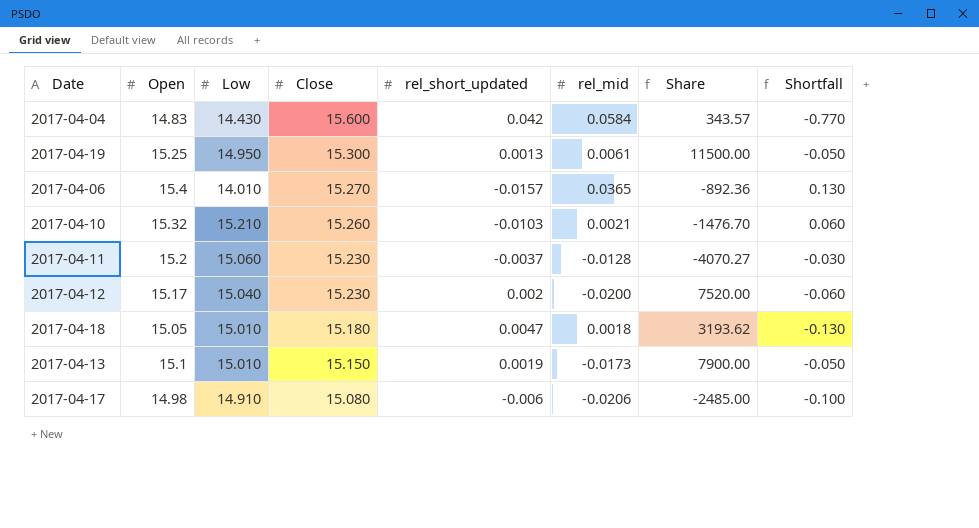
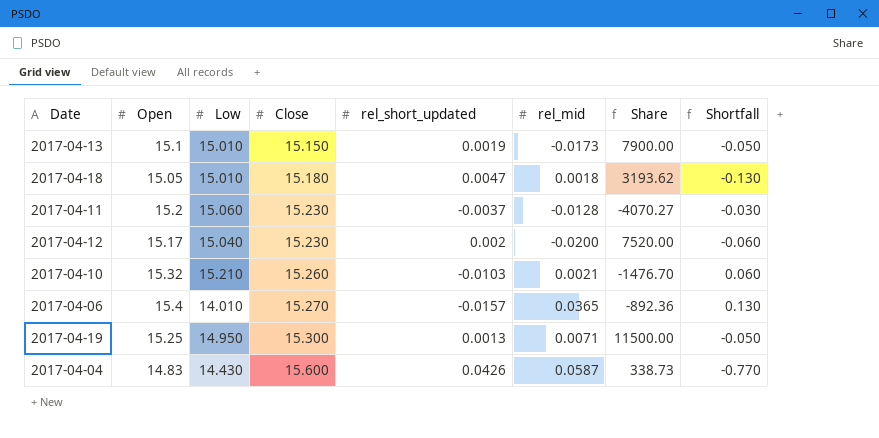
row order: Close descending -> Close ascending
row 2017-04-17: 14.98 | 14.910 | 15.080 | -0.006 | -0.0206 | -2485.00 | -0.100 -> none
2017-04-19 | rel_mid: 0.0061 -> 0.0071
2017-04-04 | rel_short_updated: 0.042 -> 0.0426
2017-04-04 | rel_mid: 0.0584 -> 0.0587
2017-04-04 | Share: 343.57 -> 338.73

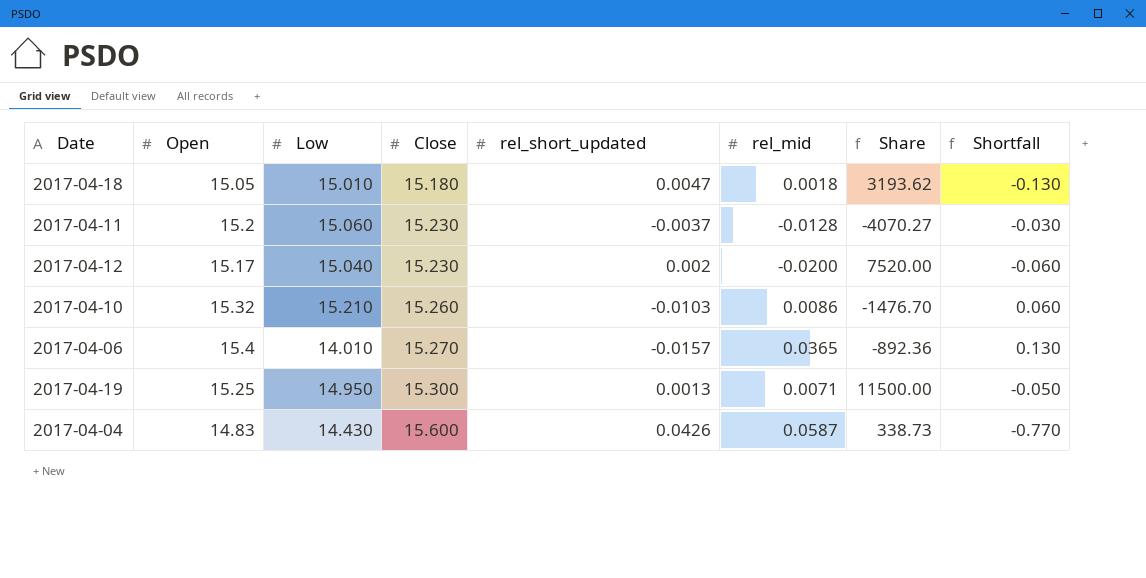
row 2017-04-13: 15.1 | 15.010 | 15.150 | 0.0019 | -0.0173 | 7900.00 | -0.050 -> none
2017-04-10 | rel_mid: 0.0021 -> 0.0086

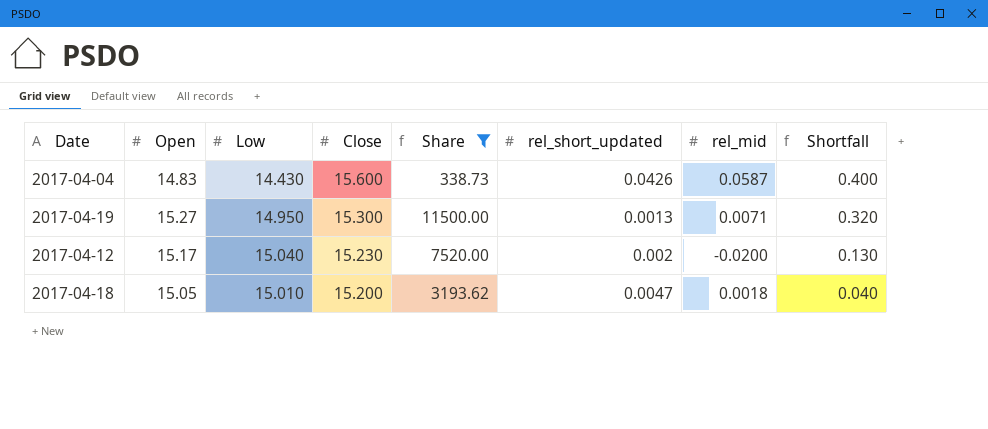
filter: none -> Share >= 338.73
row order: Close ascending -> Close descending
column Share | position: 7 -> 5
column Shortfall | formula: [Open] - [Close] -> [Open] - [Low]
2017-04-19 | Open: 15.25 -> 15.27
2017-04-18 | Close: 15.180 -> 15.200

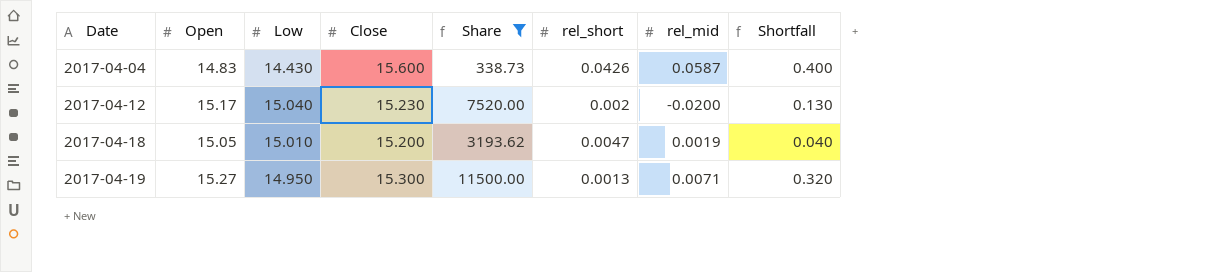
row order: Close descending -> Date ascending
column name: rel_short_updated -> rel_short
2017-04-18 | rel_mid: 0.0018 -> 0.0019

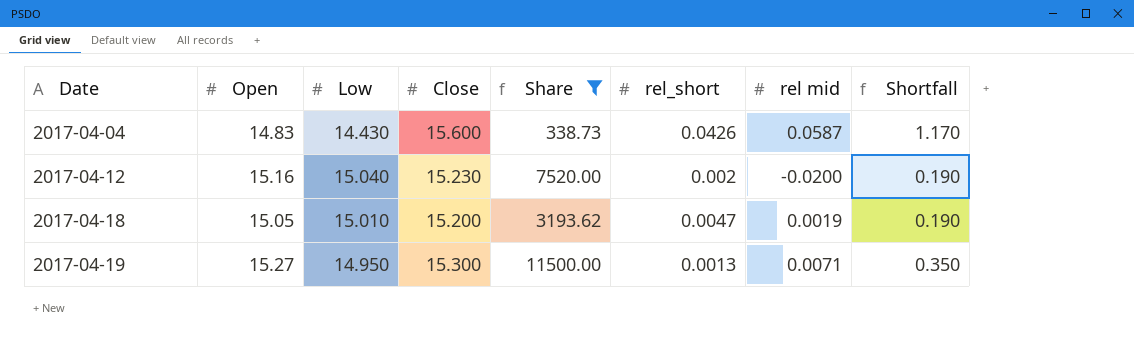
column name: rel_mid -> rel mid
column Shortfall | formula: [Open] - [Low] -> [Close] - [Low]
2017-04-12 | Open: 15.17 -> 15.16

